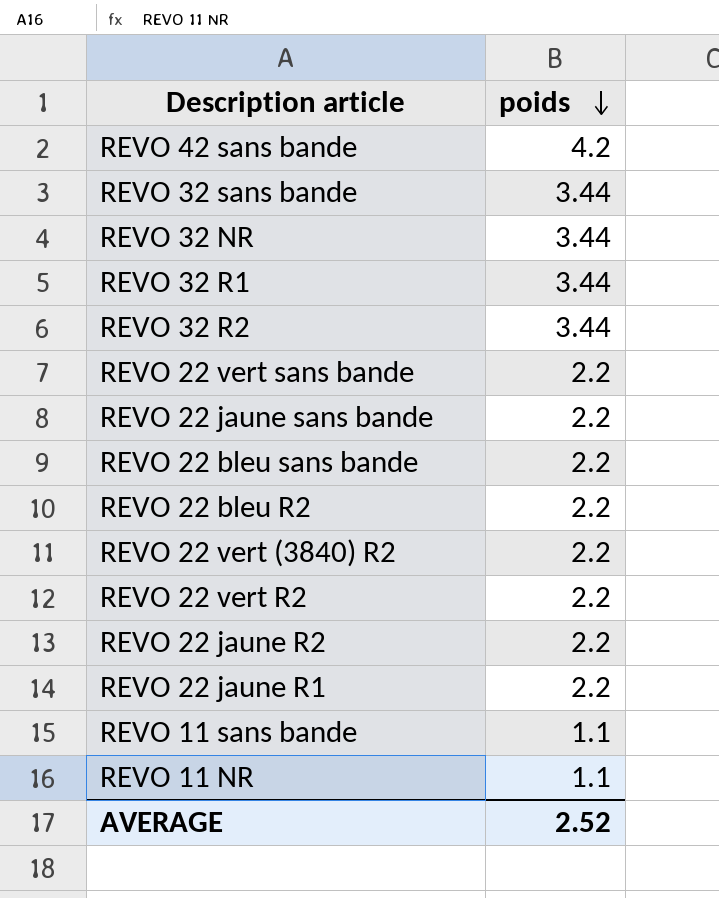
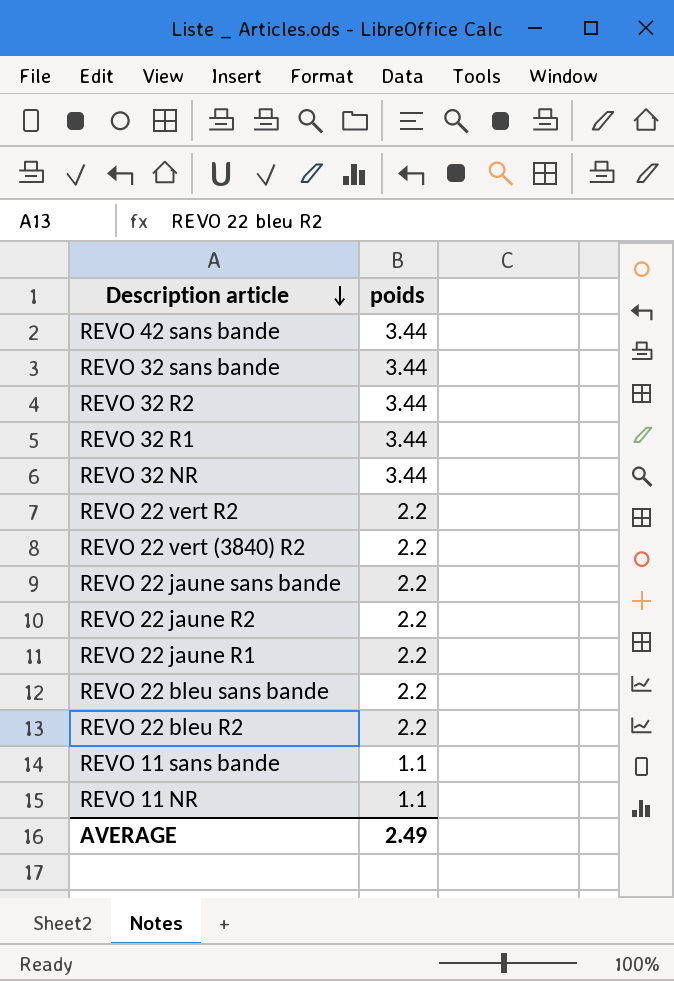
row order: poids descending -> Description article descending
row REVO 22 vert sans bande: 2.2 -> none
REVO 42 sans bande | poids: 4.2 -> 3.44
AVERAGE | poids: 2.52 -> 2.49

